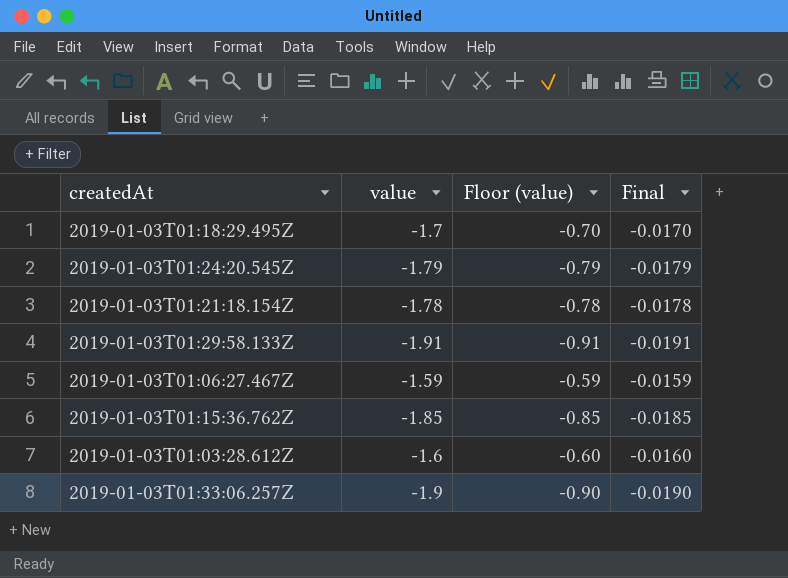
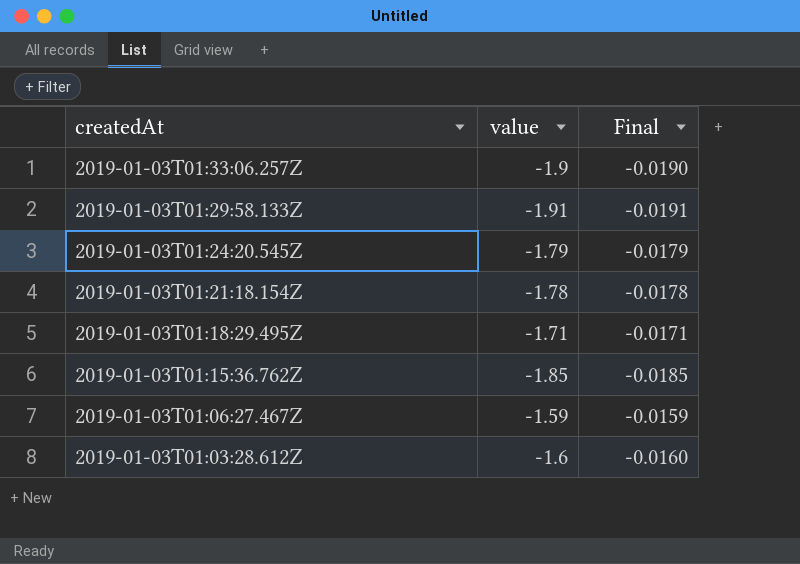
row order: none -> createdAt descending
column Floor (value) | formula: [value] + 1 -> none
2019-01-03T01:18:29.495Z | value: -1.7 -> -1.71
2019-01-03T01:18:29.495Z | Final: -0.0170 -> -0.0171

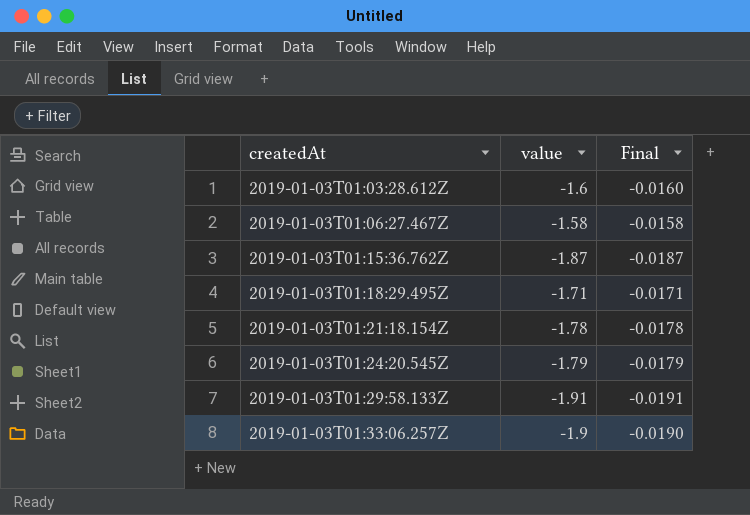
row order: createdAt descending -> createdAt ascending
2019-01-03T01:06:27.467Z | value: -1.59 -> -1.58
2019-01-03T01:06:27.467Z | Final: -0.0159 -> -0.0158
2019-01-03T01:15:36.762Z | value: -1.85 -> -1.87
2019-01-03T01:15:36.762Z | Final: -0.0185 -> -0.0187

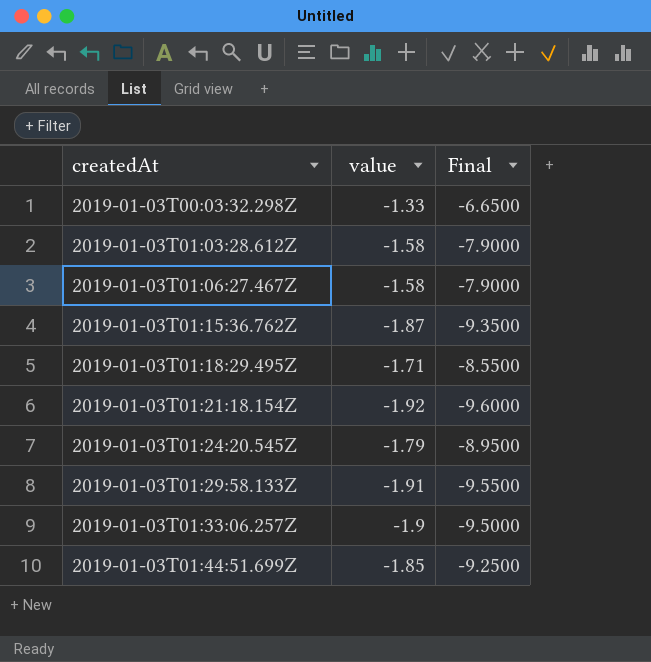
column Final | formula: [value] * 0.01 -> [value] * 5
row 2019-01-03T00:03:32.298Z: none -> -1.33 | -6.6500
2019-01-03T01:03:28.612Z | value: -1.6 -> -1.58
2019-01-03T01:21:18.154Z | value: -1.78 -> -1.92
row 2019-01-03T01:44:51.699Z: none -> -1.85 | -9.2500

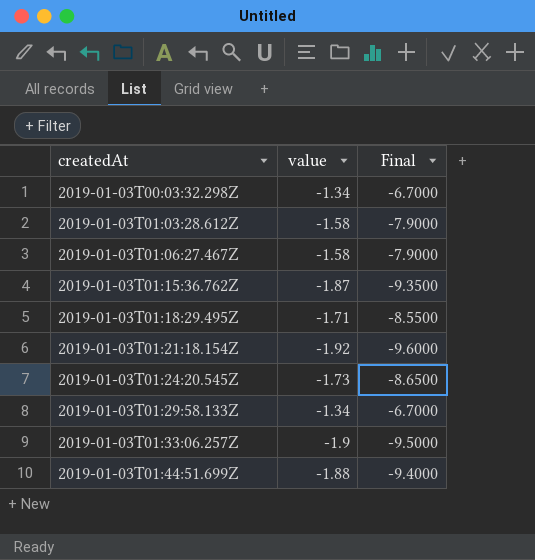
2019-01-03T00:03:32.298Z | value: -1.33 -> -1.34
2019-01-03T00:03:32.298Z | Final: -6.6500 -> -6.7000
2019-01-03T01:24:20.545Z | value: -1.79 -> -1.73
2019-01-03T01:24:20.545Z | Final: -8.9500 -> -8.6500
2019-01-03T01:29:58.133Z | value: -1.91 -> -1.34
2019-01-03T01:29:58.133Z | Final: -9.5500 -> -6.7000
2019-01-03T01:44:51.699Z | value: -1.85 -> -1.88
2019-01-03T01:44:51.699Z | Final: -9.2500 -> -9.4000

